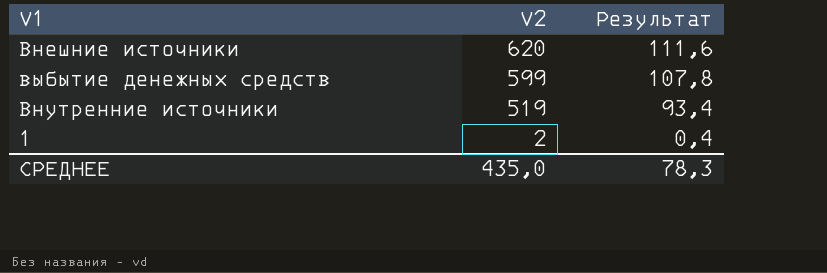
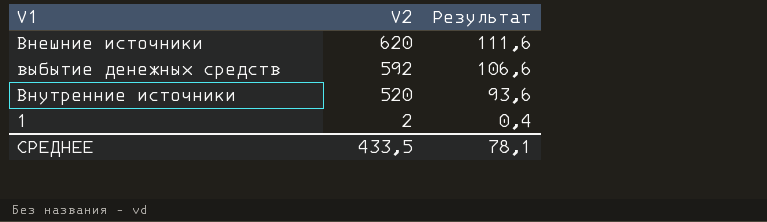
выбытие денежных средств | V2: 599 -> 592
выбытие денежных средств | Результат: 107,8 -> 106,6
Внутренние источники | V2: 519 -> 520
Внутренние источники | Результат: 93,4 -> 93,6
СРЕДНЕЕ | V2: 435,0 -> 433,5
СРЕДНЕЕ | Результат: 78,3 -> 78,1

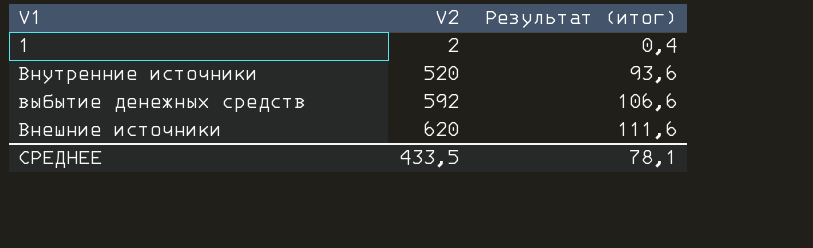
row order: V2 descending -> V2 ascending
column name: Результат -> Результат (итог)

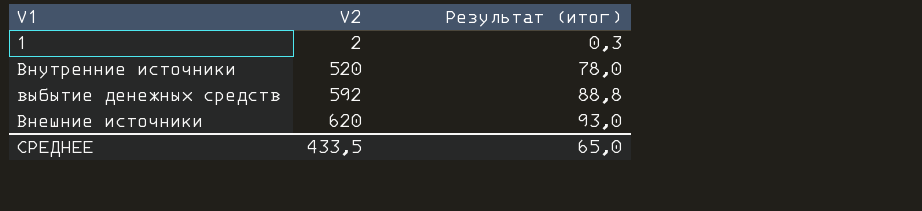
column Результат (итог) | formula: [V2] * 0,18 -> [V2] * 0,15
СРЕДНЕЕ | Результат (итог): 78,1 -> 65,0

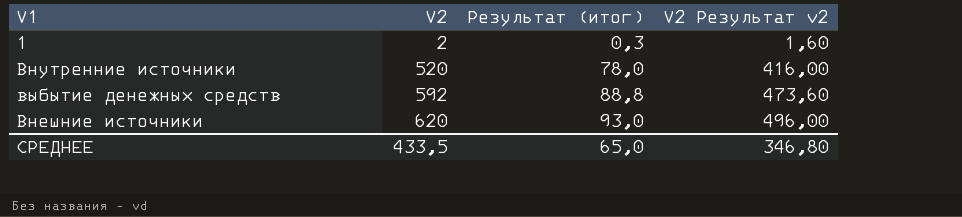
column V2 Результат v2 | formula: none -> [V2] * 0,8

